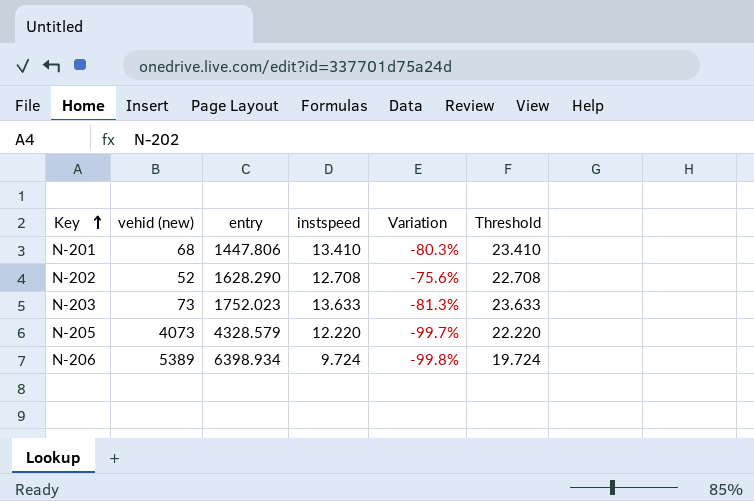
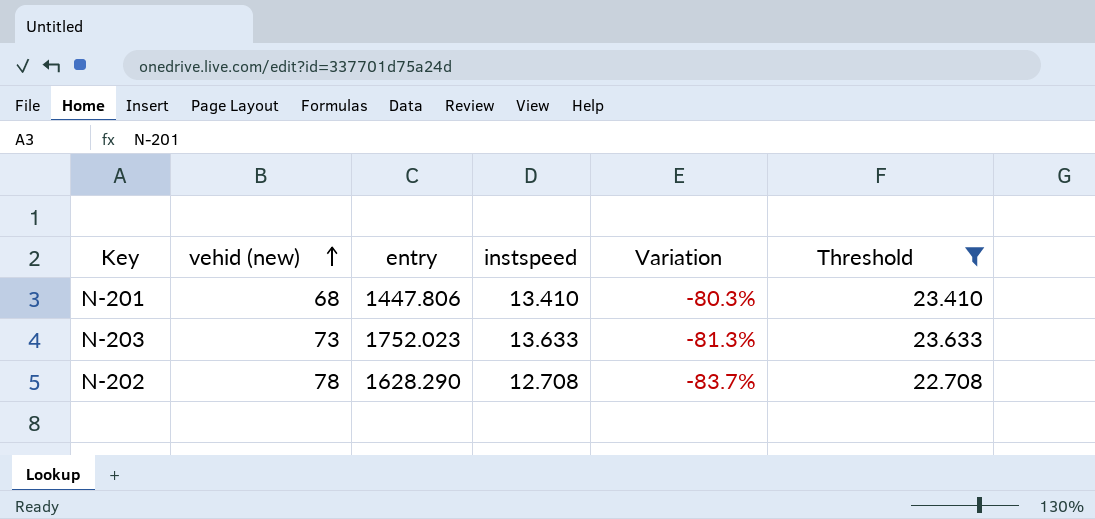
filter: none -> Threshold >= 22.708
row order: Key ascending -> vehid (new) ascending
N-202 | vehid (new): 52 -> 78
N-202 | Variation: -75.6% -> -83.7%

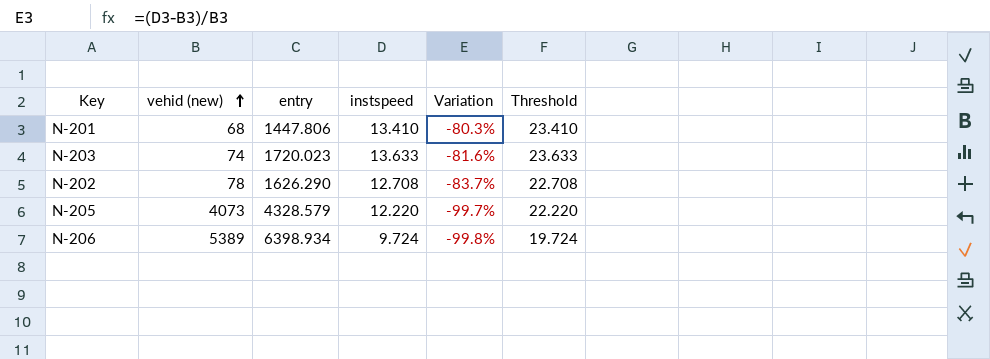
filter: Threshold >= 22.708 -> none
N-203 | vehid (new): 73 -> 74
N-203 | entry: 1752.023 -> 1720.023
N-203 | Variation: -81.3% -> -81.6%
N-202 | entry: 1628.290 -> 1626.290

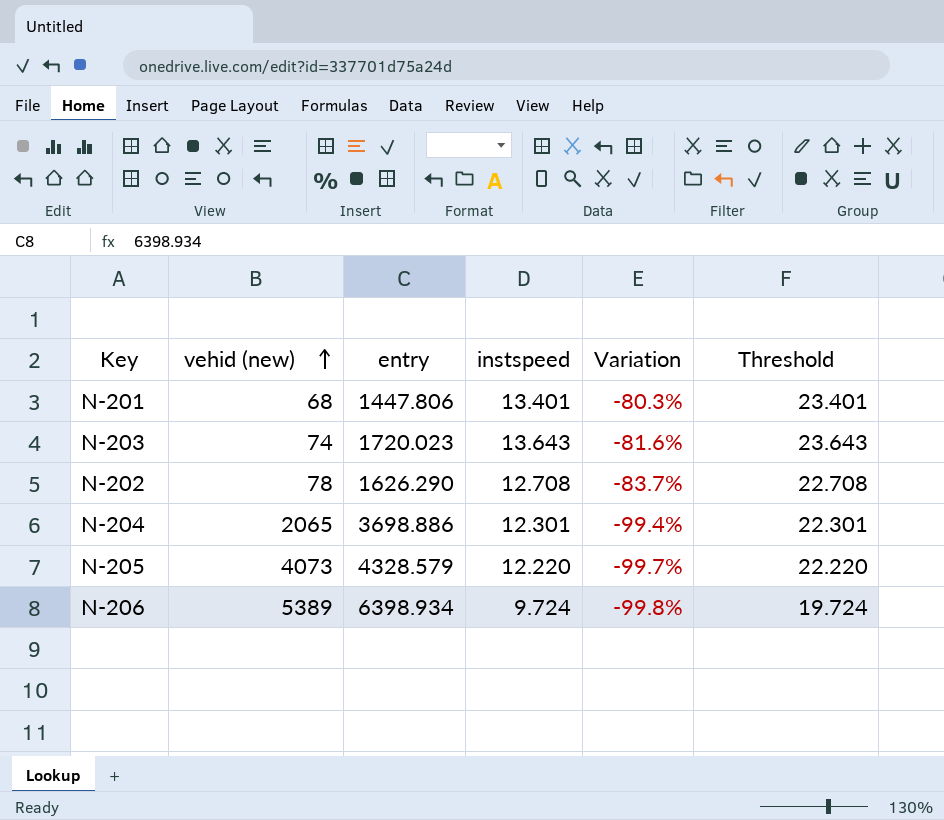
N-201 | instspeed: 13.410 -> 13.401
N-201 | Threshold: 23.410 -> 23.401
N-203 | instspeed: 13.633 -> 13.643
N-203 | Threshold: 23.633 -> 23.643
row N-204: none -> 2065 | 3698.886 | 12.301 | -99.4% | 22.301

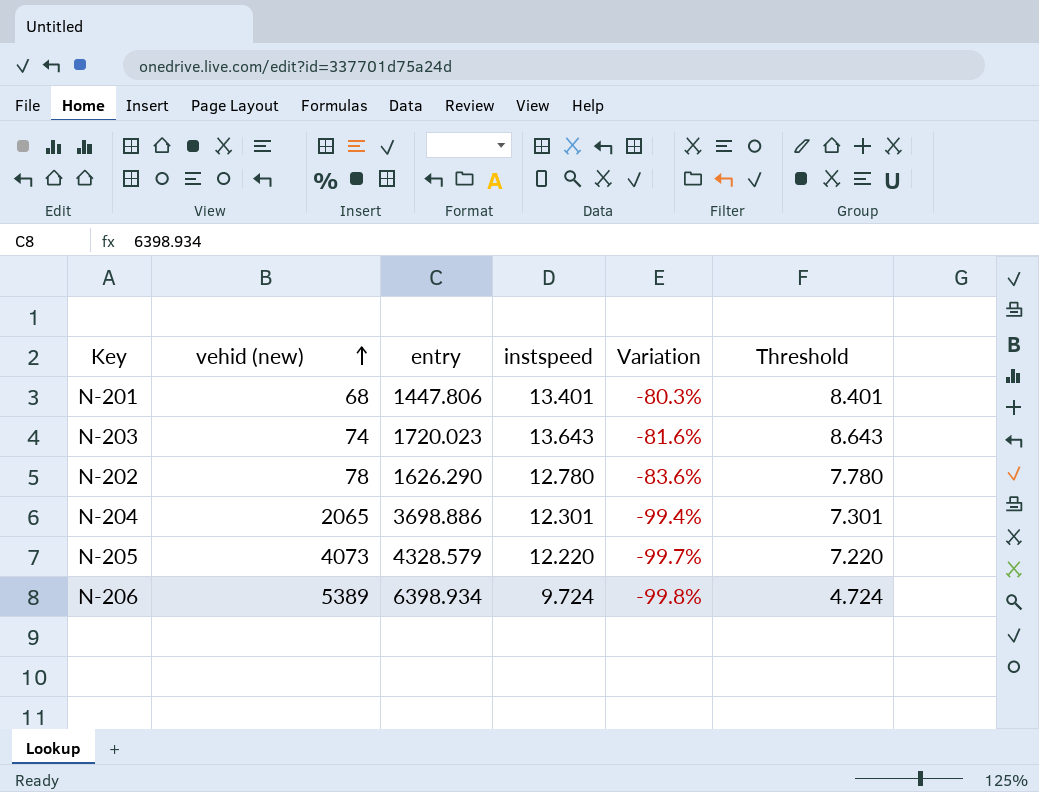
column Threshold | formula: [instspeed] + 10 -> [instspeed] - 5
N-202 | instspeed: 12.708 -> 12.780
N-202 | Variation: -83.7% -> -83.6%

